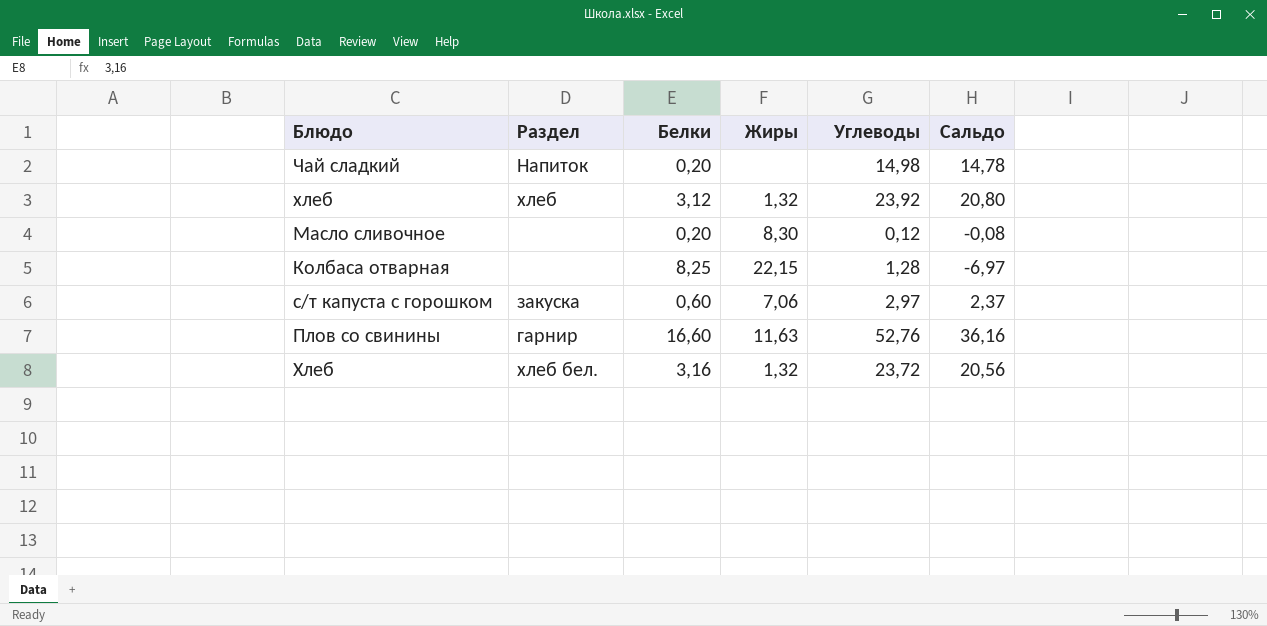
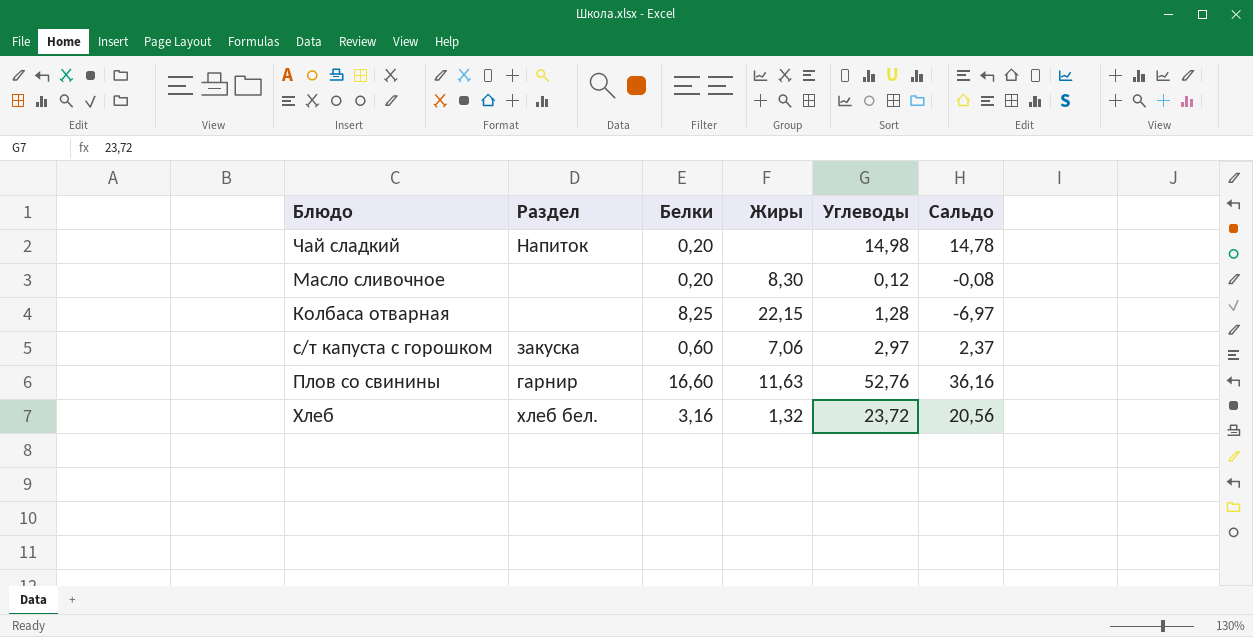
row хлеб: хлеб | 3,12 | 1,32 | 23,92 | 20,80 -> none

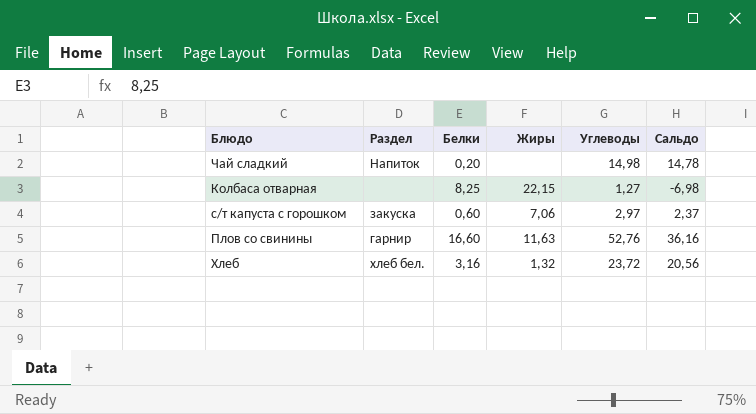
row Масло сливочное: none | 0,20 | 8,30 | 0,12 | -0,08 -> none
Колбаса отварная | Углеводы: 1,28 -> 1,27
Колбаса отварная | Сальдо: -6,97 -> -6,98

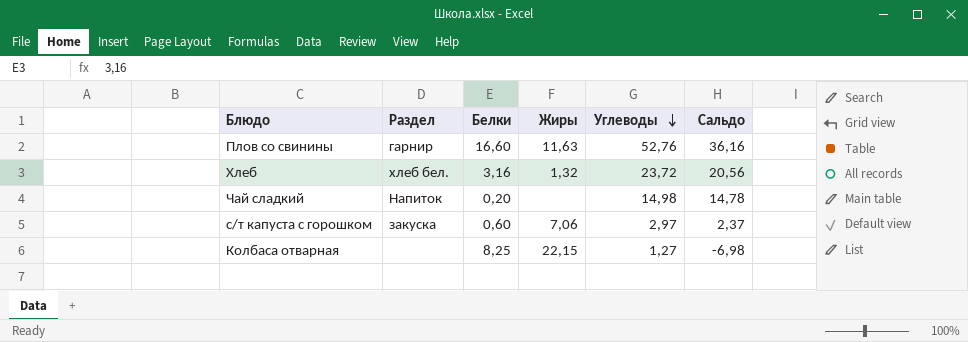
row order: none -> Углеводы descending

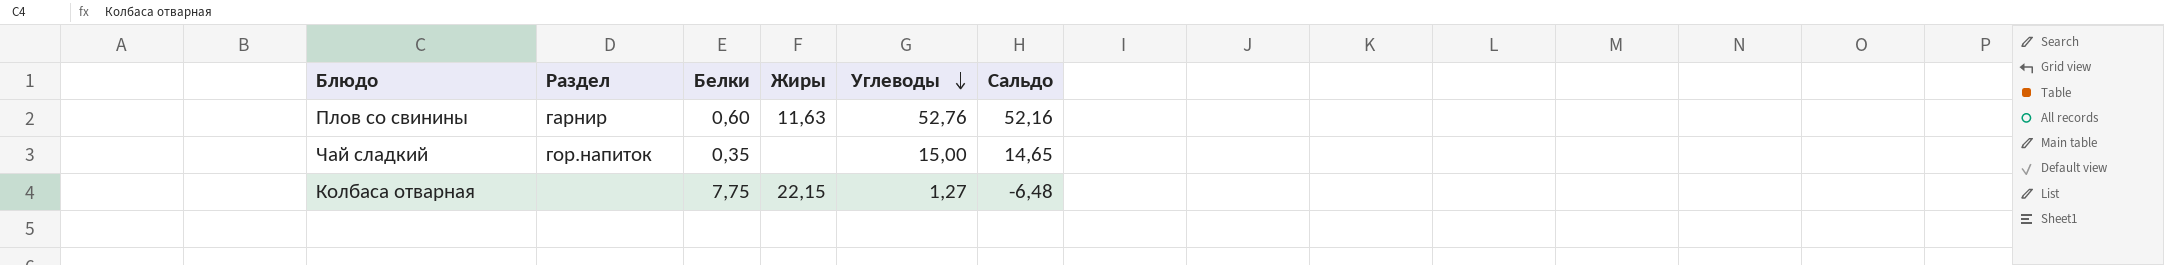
row Хлеб: хлеб бел. | 3,16 | 1,32 | 23,72 | 20,56 -> none
row с/т капуста с горошком: закуска | 0,60 | 7,06 | 2,97 | 2,37 -> none
Плов со свинины | Белки: 16,60 -> 0,60
Плов со свинины | Сальдо: 36,16 -> 52,16
Чай сладкий | Раздел: Напиток -> гор.напиток
Чай сладкий | Белки: 0,20 -> 0,35
Чай сладкий | Углеводы: 14,98 -> 15,00
Чай сладкий | Сальдо: 14,78 -> 14,65
Колбаса отварная | Белки: 8,25 -> 7,75
Колбаса отварная | Сальдо: -6,98 -> -6,48

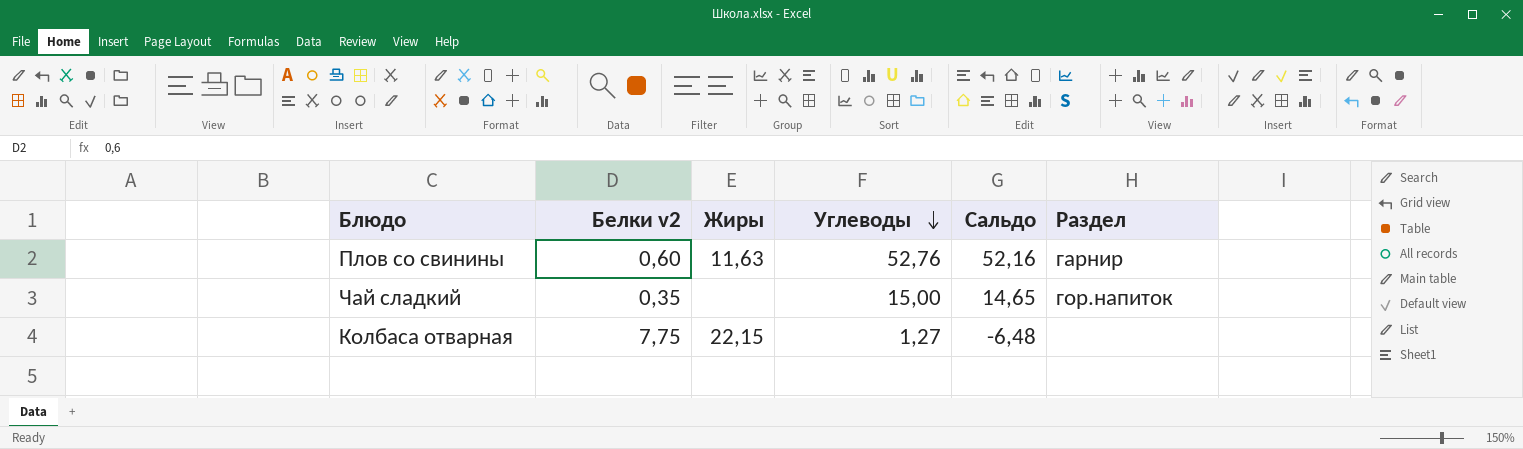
column name: Белки -> Белки v2
column Раздел | position: 2 -> 6

